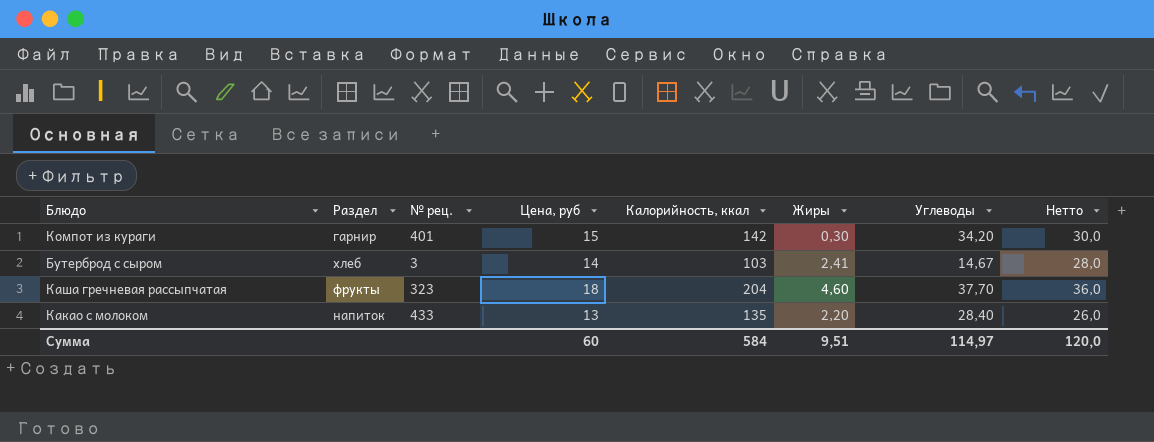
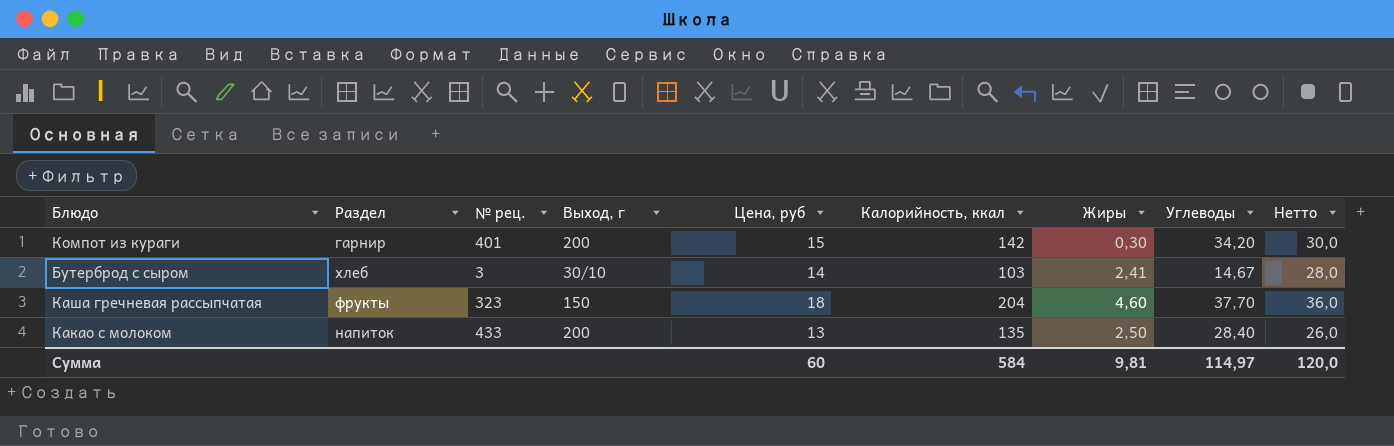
column Выход, г | position: none -> 4
Какао с молоком | Жиры: 2,20 -> 2,50
Сумма | Жиры: 9,51 -> 9,81

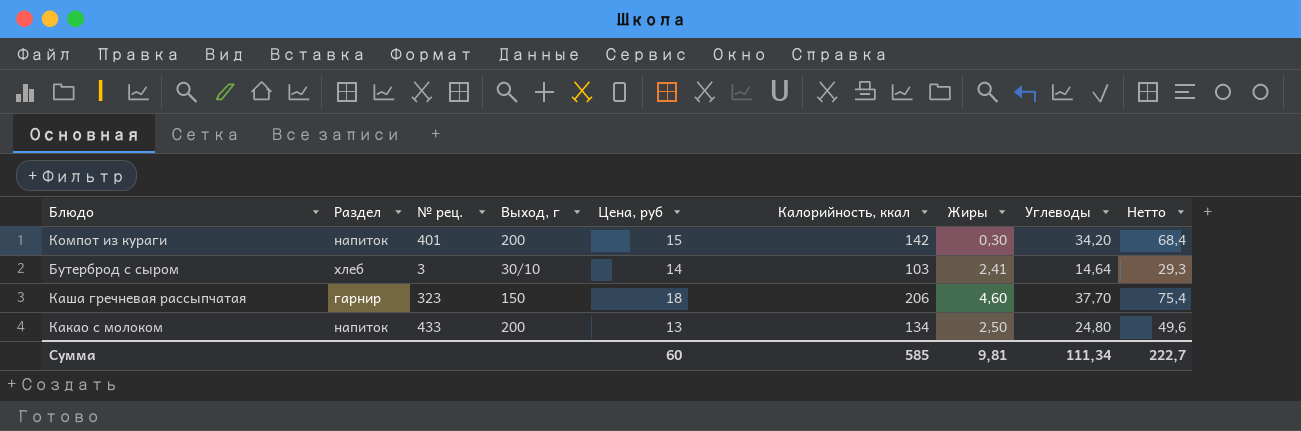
column Нетто | formula: [Цена, руб] * 2 -> [Углеводы] * 2
Компот из кураги | Раздел: гарнир -> напиток
Бутерброд с сыром | Углеводы: 14,67 -> 14,64
Каша гречневая рассыпчатая | Раздел: фрукты -> гарнир
Каша гречневая рассыпчатая | Калорийность, ккал: 204 -> 206
Какао с молоком | Калорийность, ккал: 135 -> 134
Какао с молоком | Углеводы: 28,40 -> 24,80
Сумма | Калорийность, ккал: 584 -> 585
Сумма | Углеводы: 114,97 -> 111,34
Сумма | Нетто: 120,0 -> 222,7

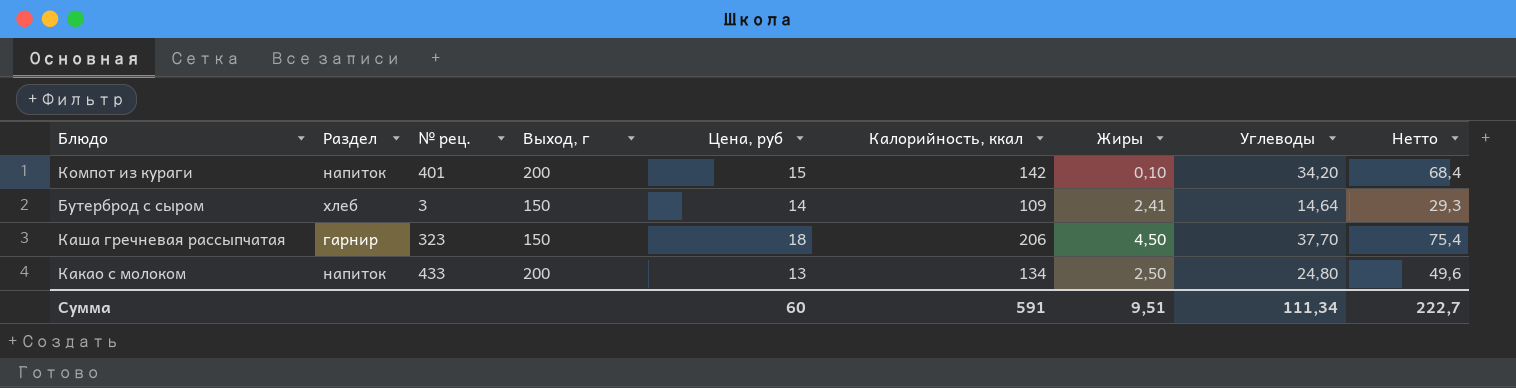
Компот из кураги | Жиры: 0,30 -> 0,10
Бутерброд с сыром | Выход, г: 30/10 -> 150
Бутерброд с сыром | Калорийность, ккал: 103 -> 109
Каша гречневая рассыпчатая | Жиры: 4,60 -> 4,50
Сумма | Калорийность, ккал: 585 -> 591
Сумма | Жиры: 9,81 -> 9,51

